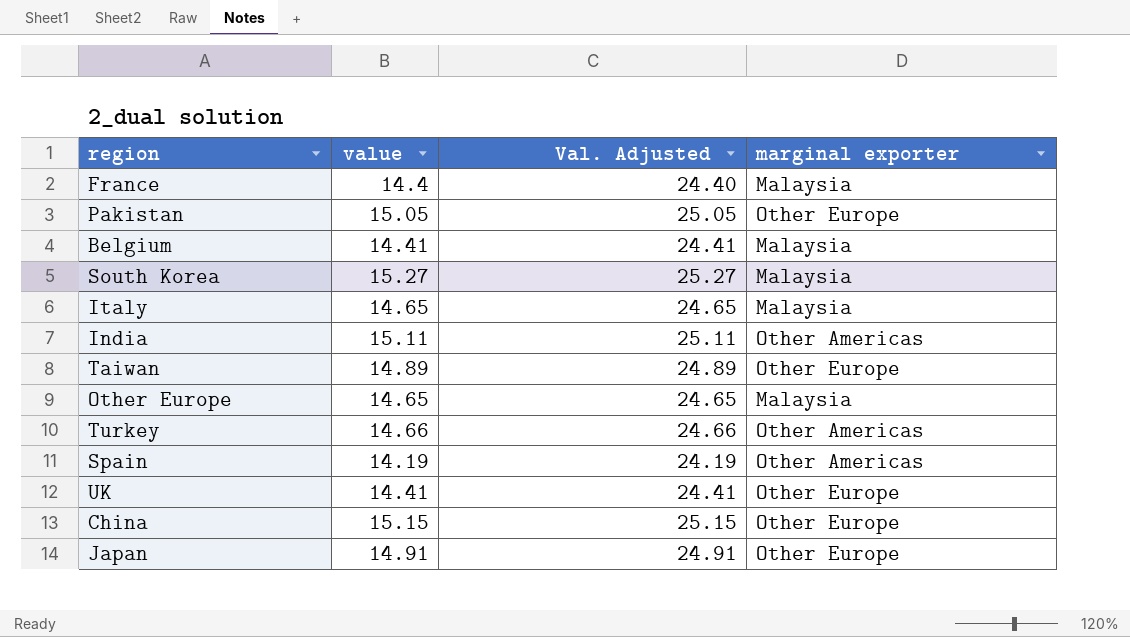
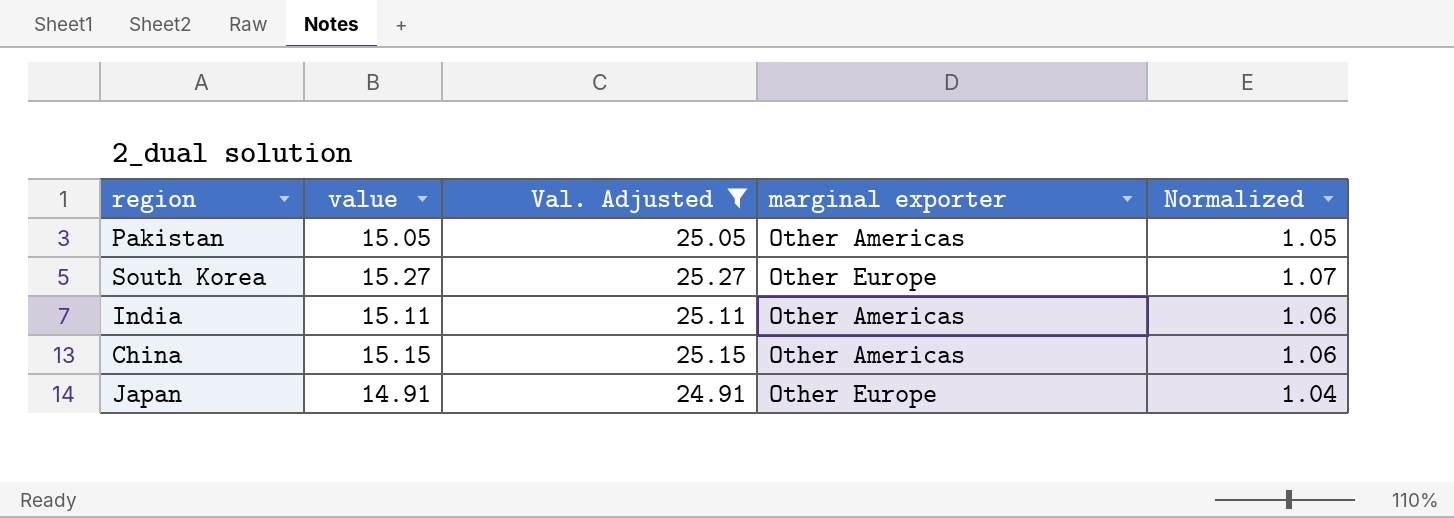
filter: none -> Val. Adjusted >= 24.91
column Normalized | formula: none -> [value] * 0.07
Pakistan | marginal exporter: Other Europe -> Other Americas
South Korea | marginal exporter: Malaysia -> Other Europe
China | marginal exporter: Other Europe -> Other Americas

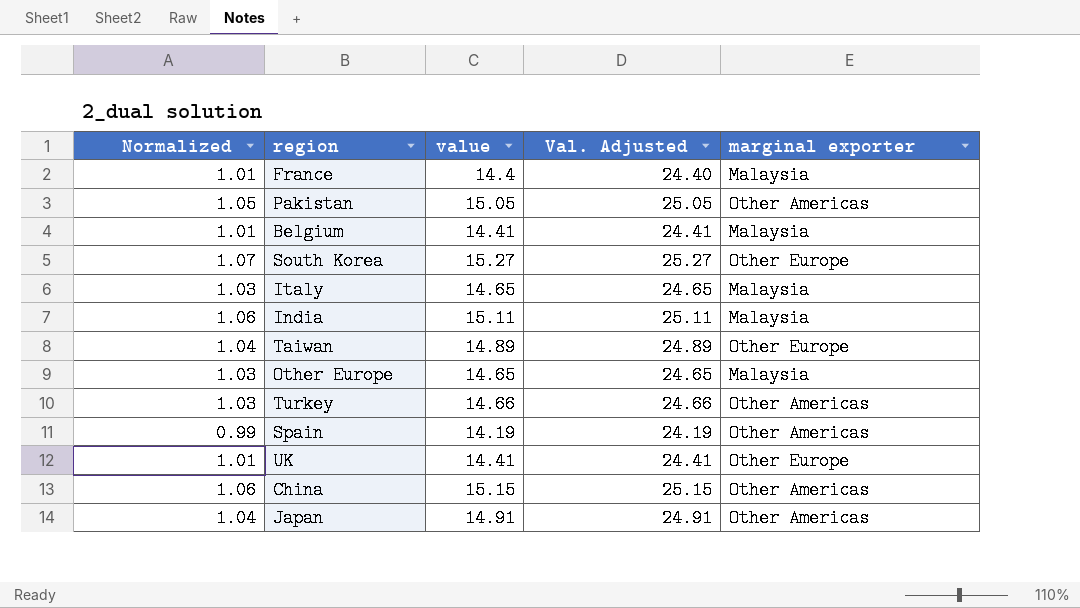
filter: Val. Adjusted >= 24.91 -> none
column Normalized | position: 5 -> 1
India | marginal exporter: Other Americas -> Malaysia
Japan | marginal exporter: Other Europe -> Other Americas

